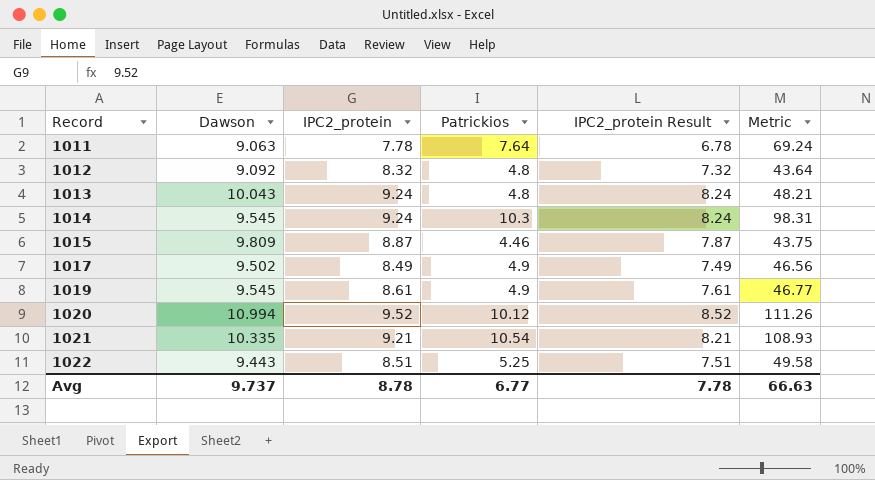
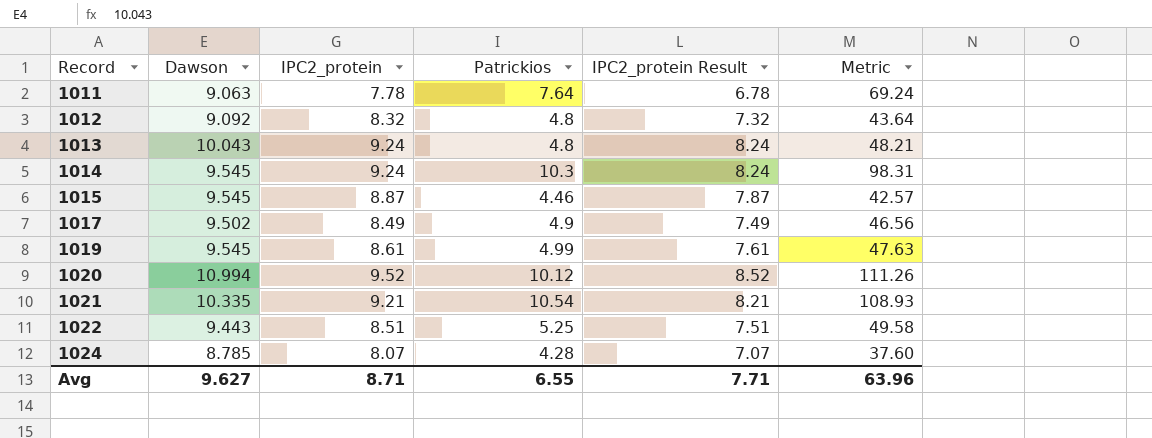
1015 | Dawson: 9.809 -> 9.545
1015 | Metric: 43.75 -> 42.57
1019 | Patrickios: 4.9 -> 4.99
1019 | Metric: 46.77 -> 47.63
row 1024: none -> 8.785 | 8.07 | 4.28 | 7.07 | 37.60
Avg | Dawson: 9.737 -> 9.627
Avg | IPC2_protein: 8.78 -> 8.71
Avg | Patrickios: 6.77 -> 6.55
Avg | IPC2_protein Result: 7.78 -> 7.71
Avg | Metric: 66.63 -> 63.96

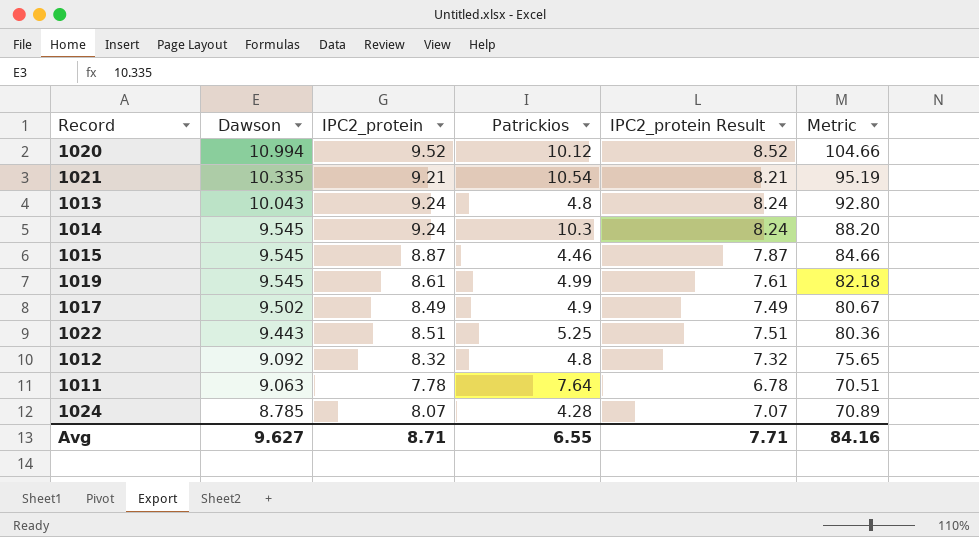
row order: Record ascending -> Dawson descending
column Metric | formula: [Dawson] * [Patrickios] -> [Dawson] * [IPC2_protein]
Avg | Metric: 63.96 -> 84.16

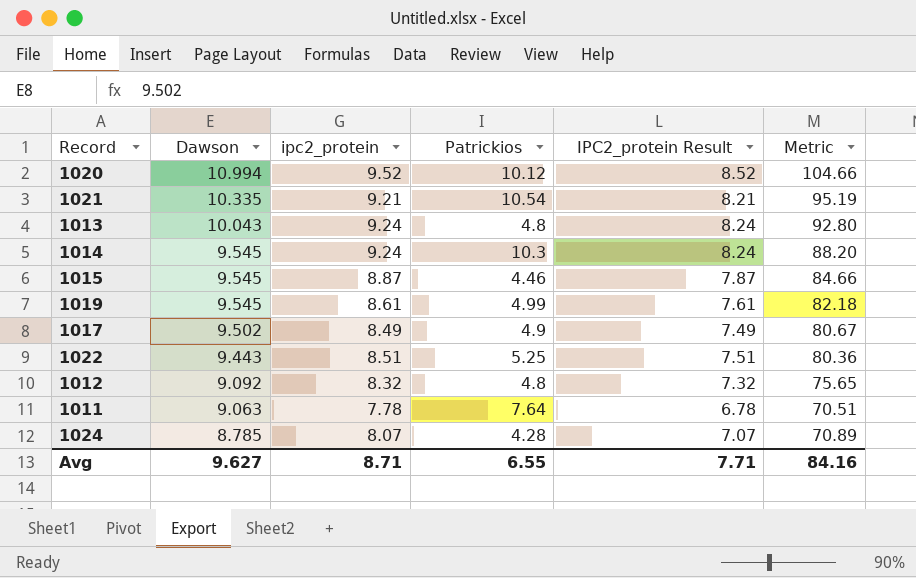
column name: IPC2_protein -> ipc2_protein

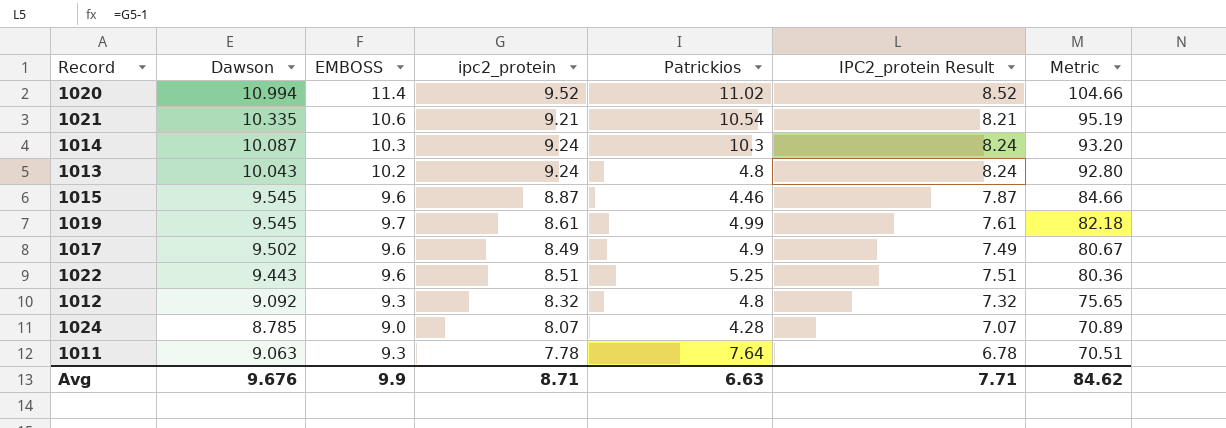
row order: Dawson descending -> Metric descending
column EMBOSS | position: none -> 3
1020 | Patrickios: 10.12 -> 11.02
1014 | Dawson: 9.545 -> 10.087
1014 | Metric: 88.20 -> 93.20
Avg | Dawson: 9.627 -> 9.676
Avg | Patrickios: 6.55 -> 6.63
Avg | Metric: 84.16 -> 84.62

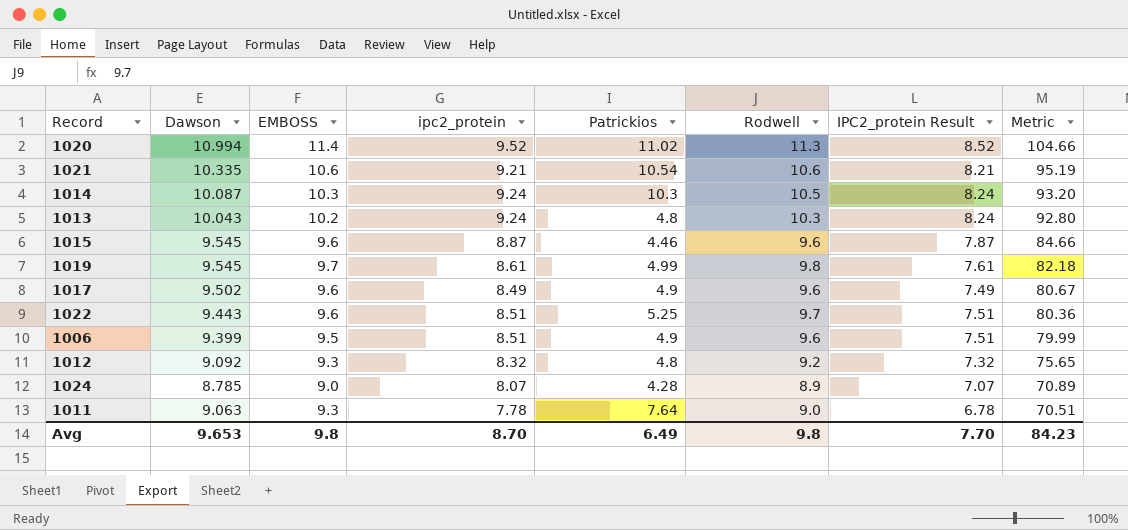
column Rodwell | position: none -> 6
row 1006: none -> 9.399 | 9.5 | 8.51 | 4.9 | 9.6 | 7.51 | 79.99
Avg | Dawson: 9.676 -> 9.653
Avg | EMBOSS: 9.9 -> 9.8
Avg | ipc2_protein: 8.71 -> 8.70
Avg | Patrickios: 6.63 -> 6.49
Avg | IPC2_protein Result: 7.71 -> 7.70
Avg | Metric: 84.62 -> 84.23

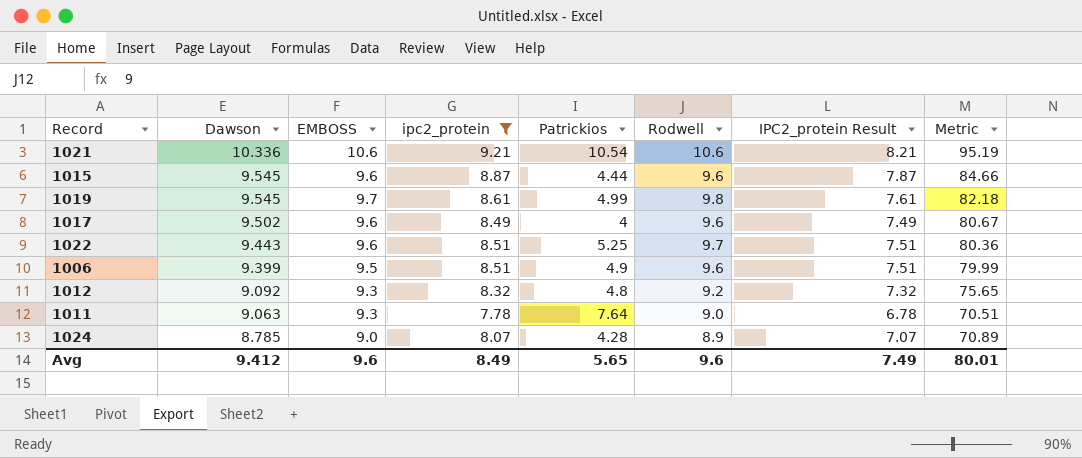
filter: none -> ipc2_protein <= 9.21
row order: Metric descending -> Dawson descending
1021 | Dawson: 10.335 -> 10.336
1015 | Patrickios: 4.46 -> 4.44
1017 | Patrickios: 4.9 -> 4
Avg | Dawson: 9.653 -> 9.412
Avg | EMBOSS: 9.8 -> 9.6
Avg | ipc2_protein: 8.70 -> 8.49
Avg | Patrickios: 6.49 -> 5.65
Avg | Rodwell: 9.8 -> 9.6
Avg | IPC2_protein Result: 7.70 -> 7.49
Avg | Metric: 84.23 -> 80.01

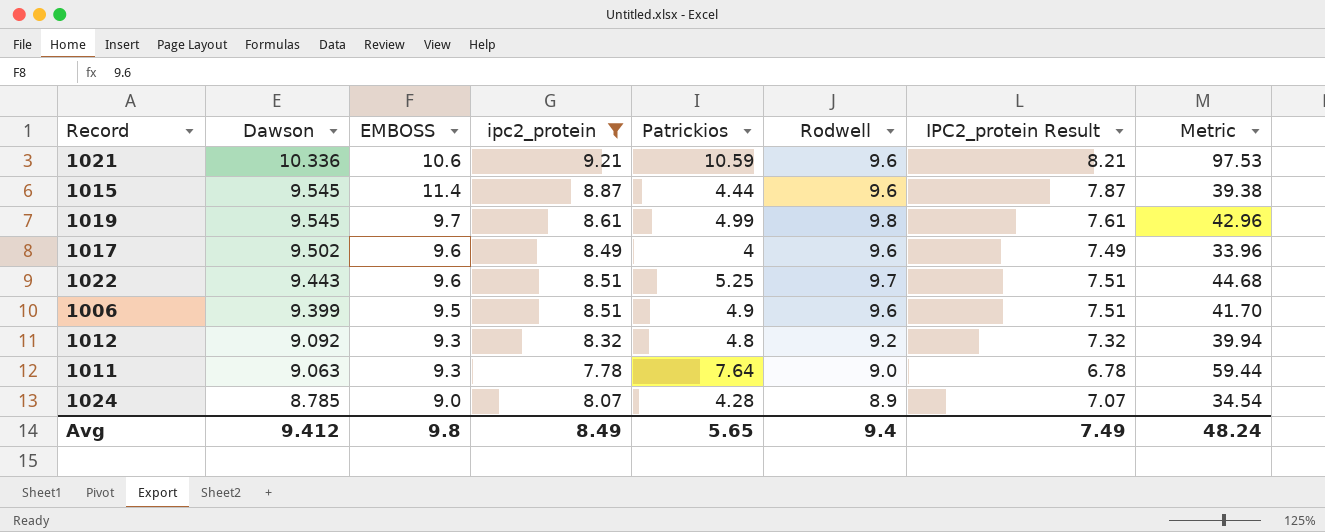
column Metric | formula: [Dawson] * [ipc2_protein] -> [ipc2_protein] * [Patrickios]
1021 | Patrickios: 10.54 -> 10.59
1021 | Rodwell: 10.6 -> 9.6
1015 | EMBOSS: 9.6 -> 11.4
Avg | EMBOSS: 9.6 -> 9.8
Avg | Rodwell: 9.6 -> 9.4
Avg | Metric: 80.01 -> 48.24

